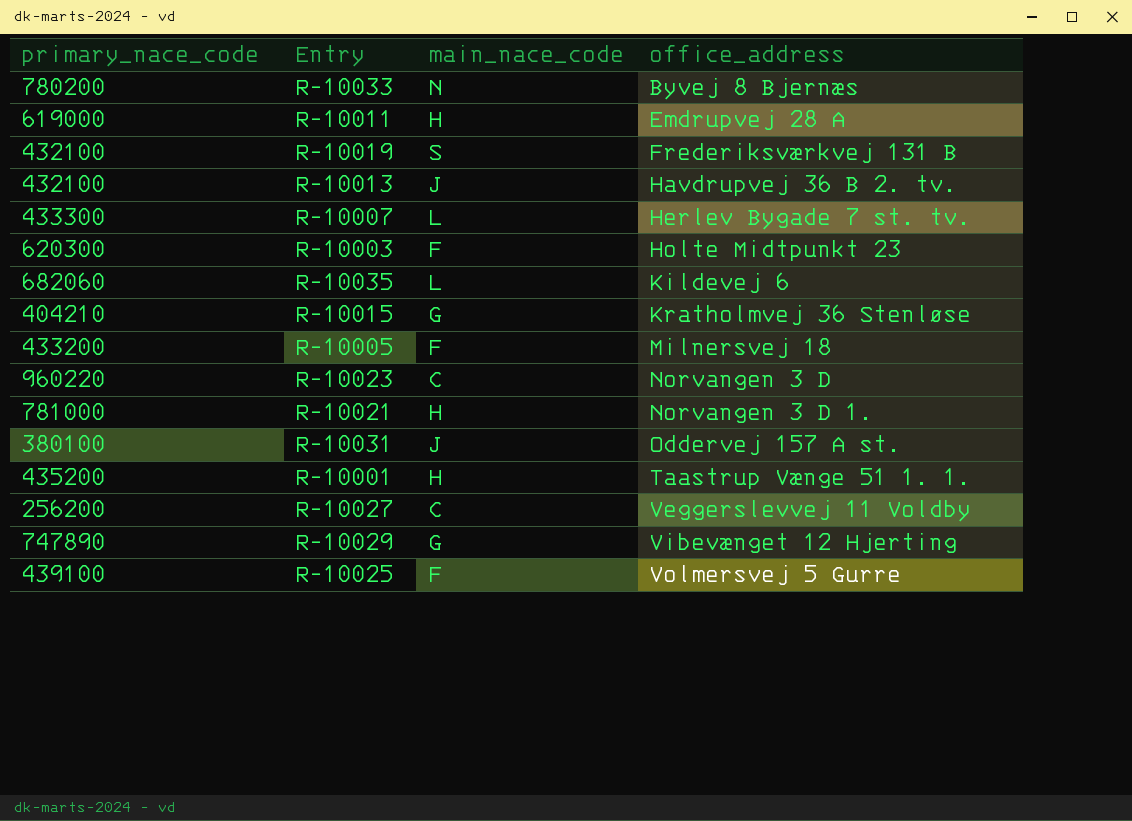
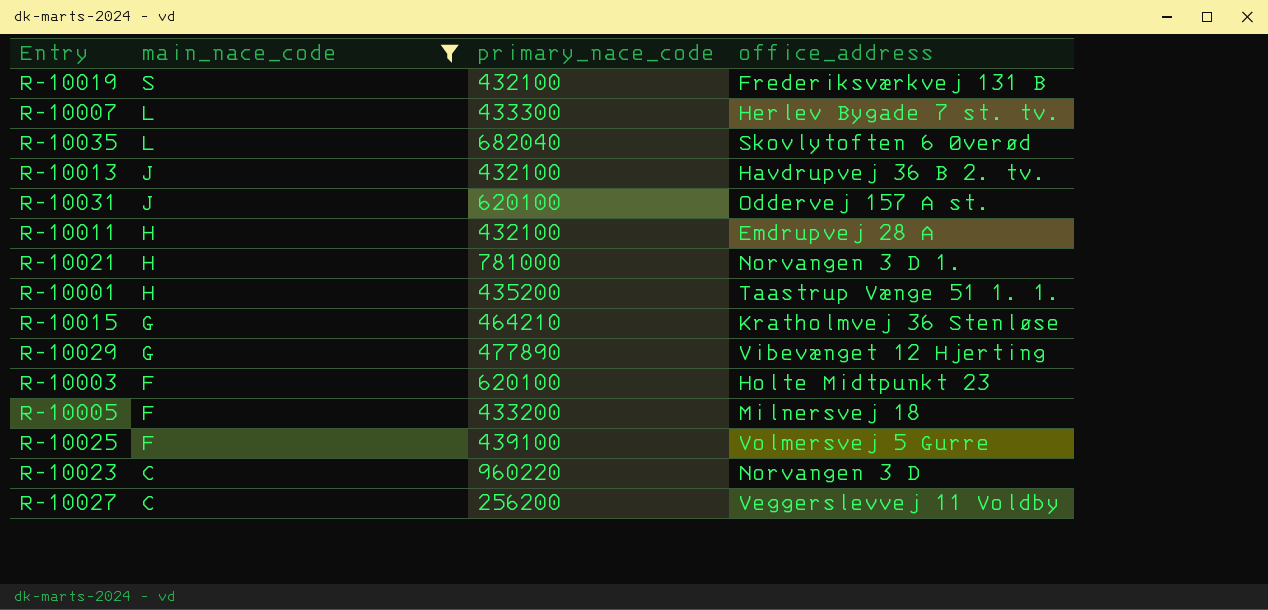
filter: none -> main_nace_code != N
row order: office_address ascending -> main_nace_code descending
column primary_nace_code | position: 1 -> 3
R-10035 | primary_nace_code: 682060 -> 682040
R-10035 | office_address: Kildevej 6 -> Skovlytoften 6 Øverød
R-10031 | primary_nace_code: 380100 -> 620100
R-10011 | primary_nace_code: 619000 -> 432100
R-10015 | primary_nace_code: 404210 -> 464210
R-10029 | primary_nace_code: 747890 -> 477890
R-10003 | primary_nace_code: 620300 -> 620100

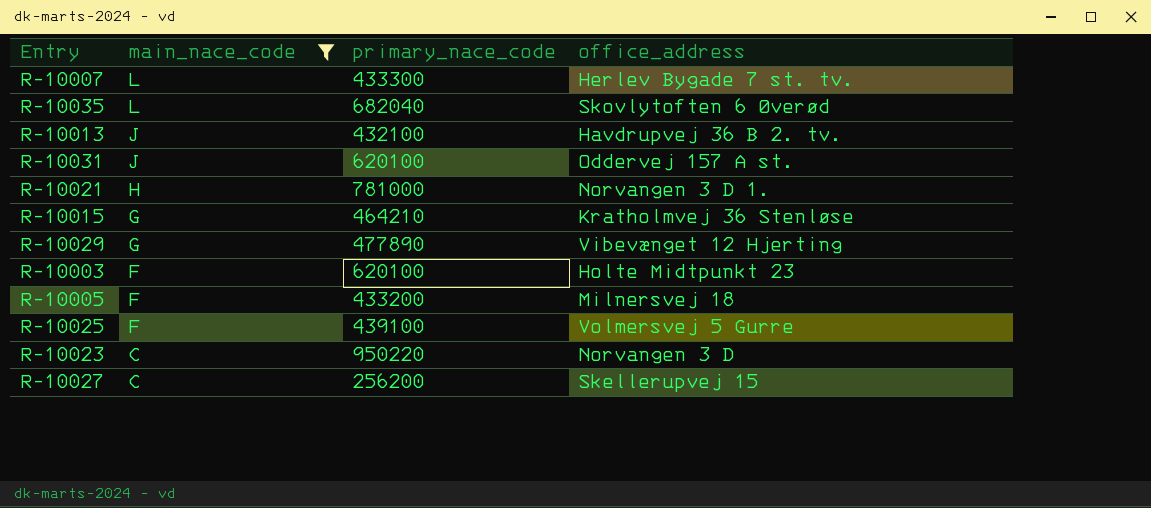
row R-10019: S | 432100 | Frederiksværkvej 131 B -> none
row R-10011: H | 432100 | Emdrupvej 28 A -> none
row R-10001: H | 435200 | Taastrup Vænge 51 1. 1. -> none
R-10023 | primary_nace_code: 960220 -> 950220
R-10027 | office_address: Veggerslevvej 11 Voldby -> Skellerupvej 15

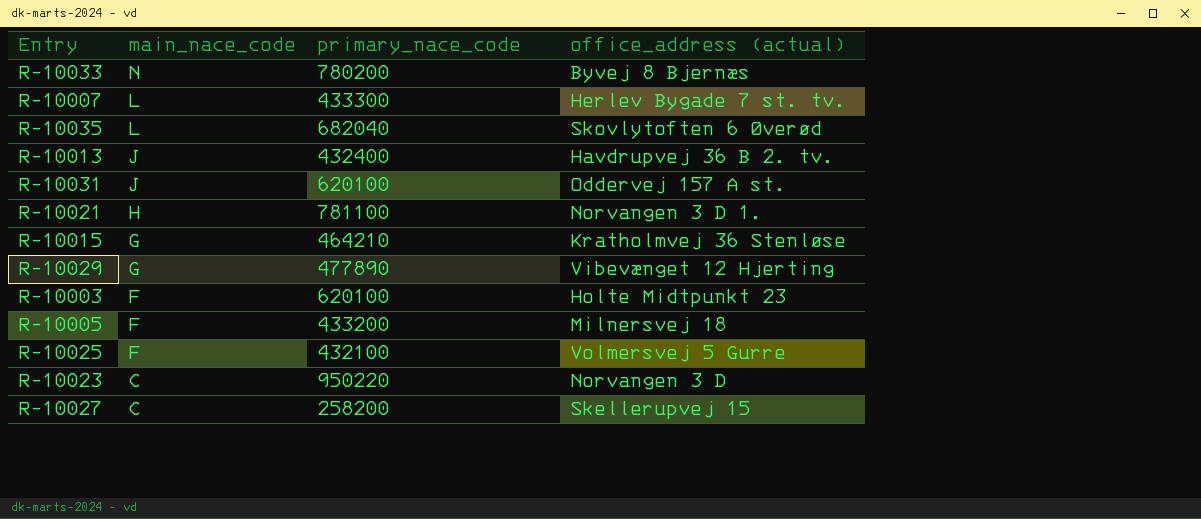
filter: main_nace_code != N -> none
column name: office_address -> office_address (actual)
R-10013 | primary_nace_code: 432100 -> 432400
R-10021 | primary_nace_code: 781000 -> 781100
R-10025 | primary_nace_code: 439100 -> 432100
R-10027 | primary_nace_code: 256200 -> 258200

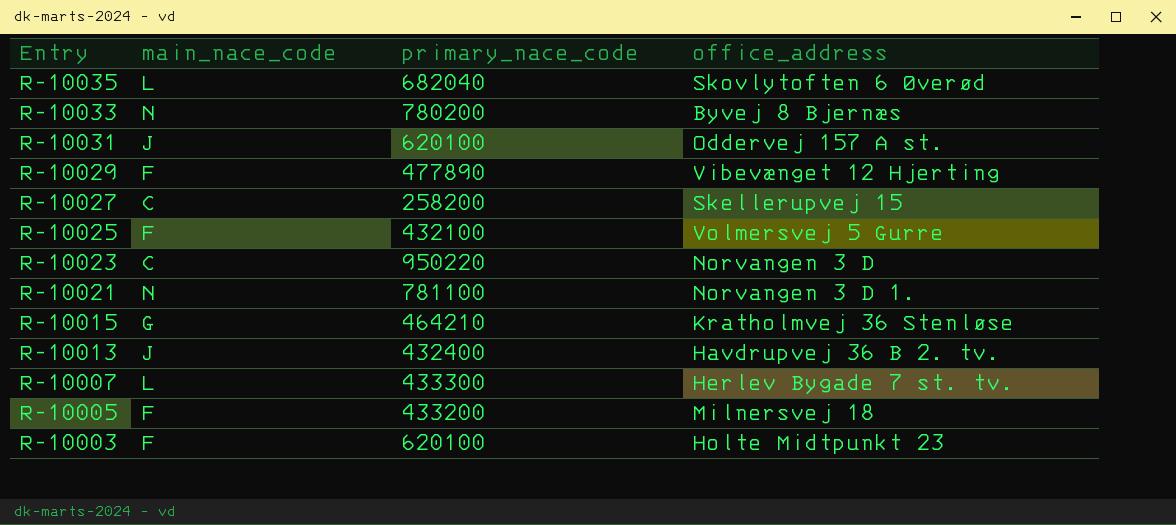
row order: main_nace_code descending -> Entry descending
column name: office_address (actual) -> office_address
R-10029 | main_nace_code: G -> F
R-10021 | main_nace_code: H -> N

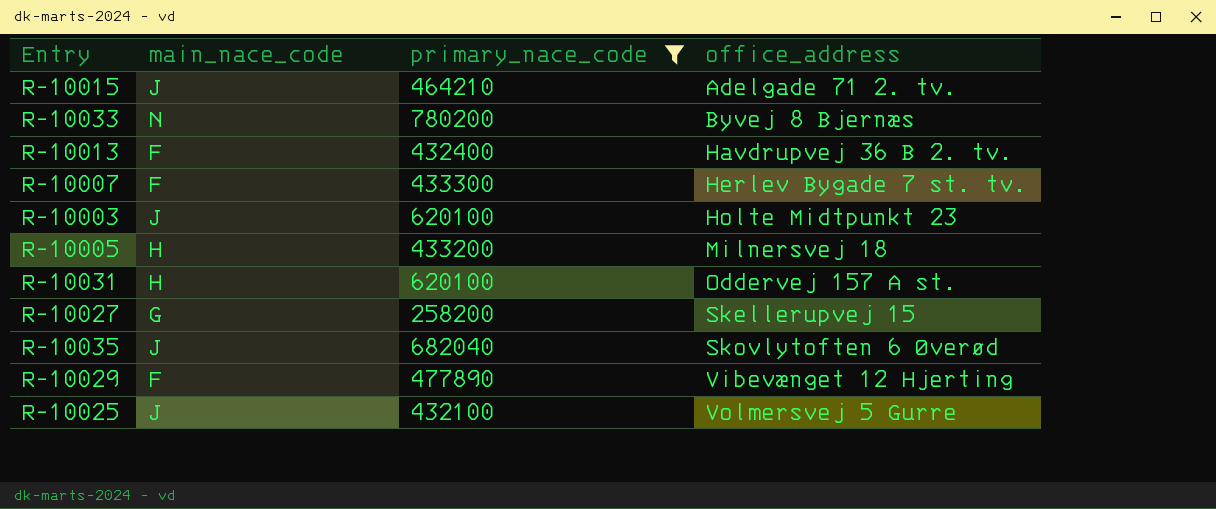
filter: none -> primary_nace_code <= 780200
row order: Entry descending -> office_address ascending
R-10015 | main_nace_code: G -> J
R-10015 | office_address: Kratholmvej 36 Stenløse -> Adelgade 71 2. tv.
R-10013 | main_nace_code: J -> F
R-10007 | main_nace_code: L -> F
R-10003 | main_nace_code: F -> J
R-10005 | main_nace_code: F -> H
R-10031 | main_nace_code: J -> H
R-10027 | main_nace_code: C -> G
R-10035 | main_nace_code: L -> J
R-10025 | main_nace_code: F -> J

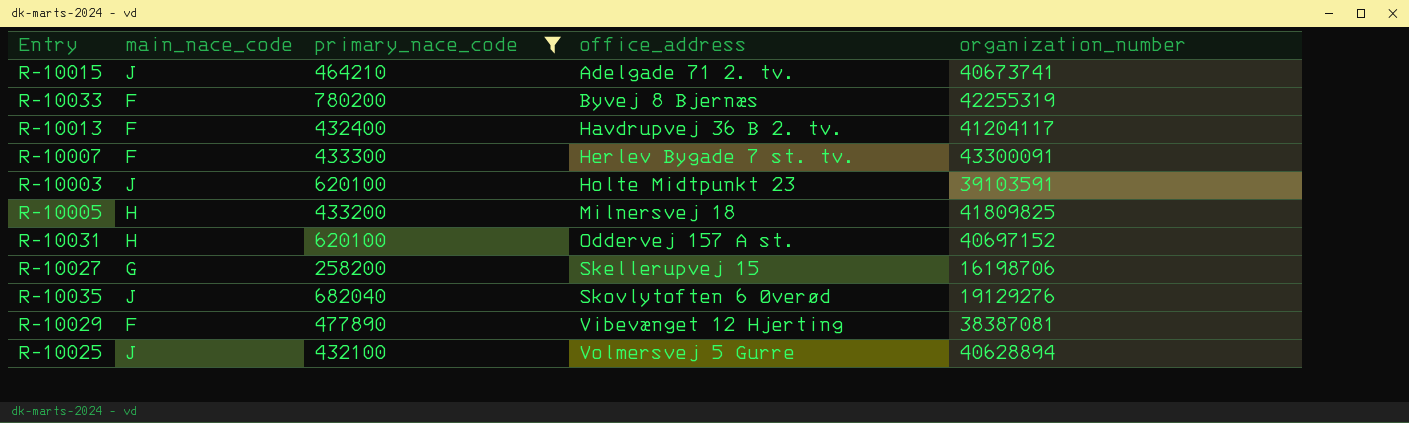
column organization_number | position: none -> 5
R-10033 | main_nace_code: N -> F

